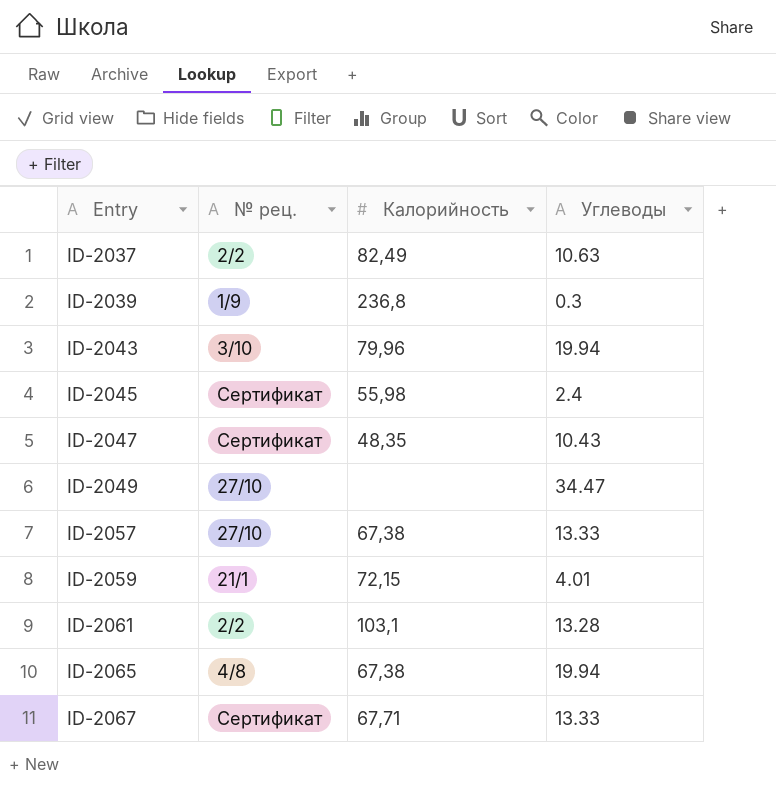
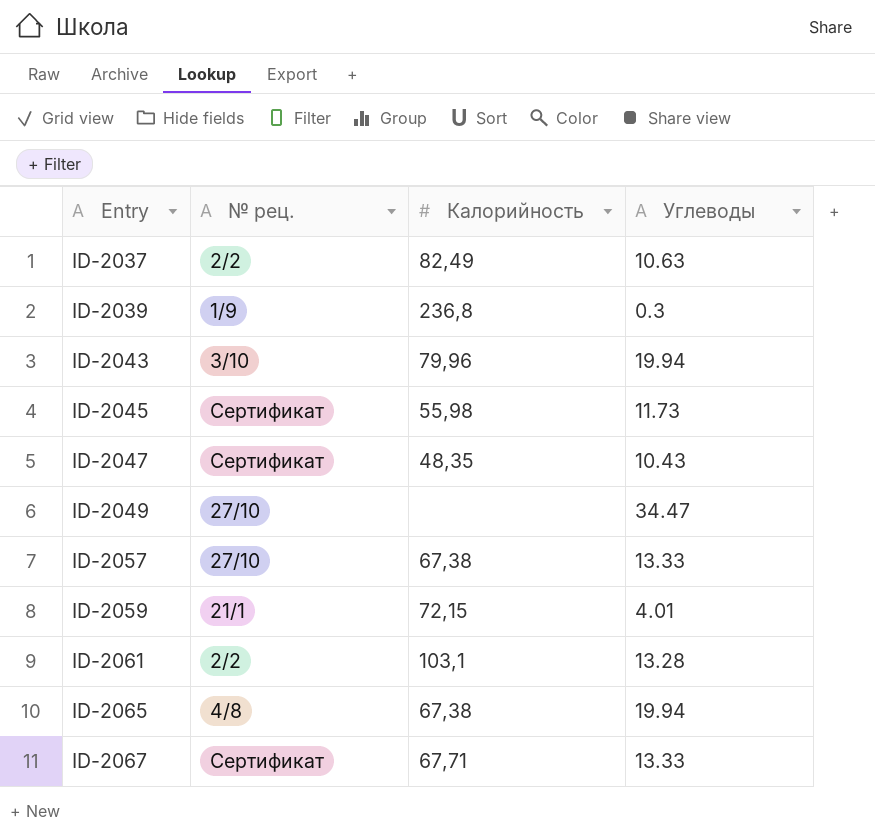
ID-2045 | Углеводы: 2.4 -> 11.73

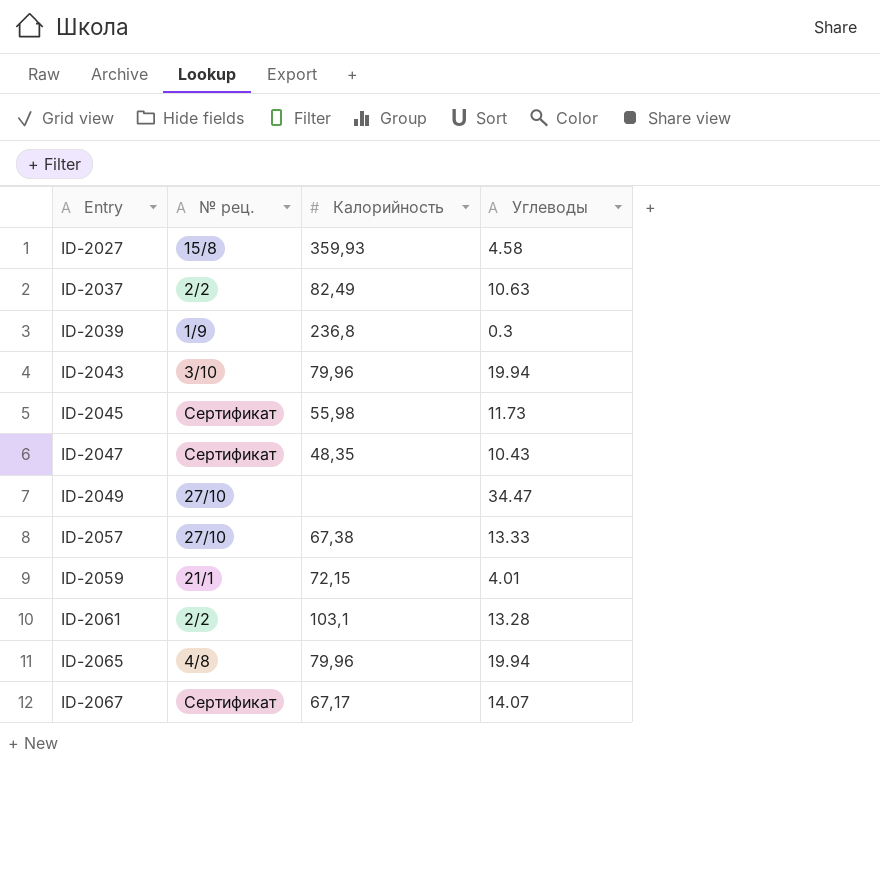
row ID-2027: none -> 15/8 | 359,93 | 4.58
ID-2065 | Калорийность: 67,38 -> 79,96
ID-2067 | Калорийность: 67,71 -> 67,17
ID-2067 | Углеводы: 13.33 -> 14.07

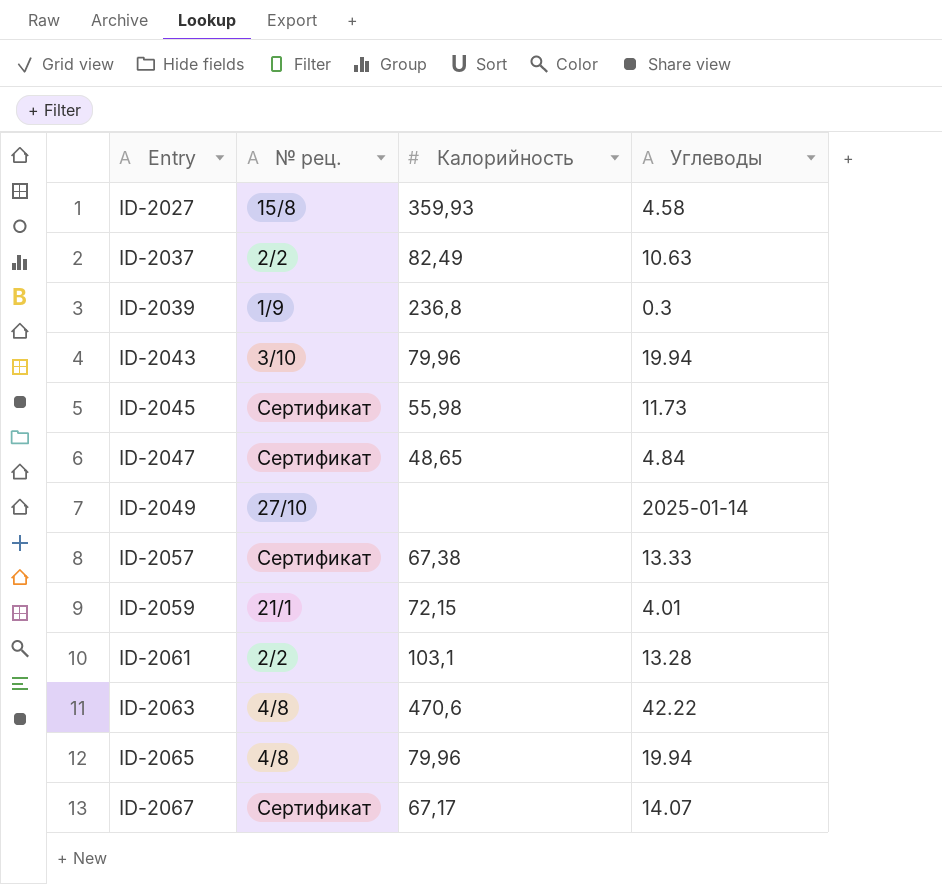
ID-2047 | Калорийность: 48,35 -> 48,65
ID-2047 | Углеводы: 10.43 -> 4.84
ID-2049 | Углеводы: 34.47 -> 2025-01-14
ID-2057 | № рец.: 27/10 -> Сертификат
row ID-2063: none -> 4/8 | 470,6 | 42.22

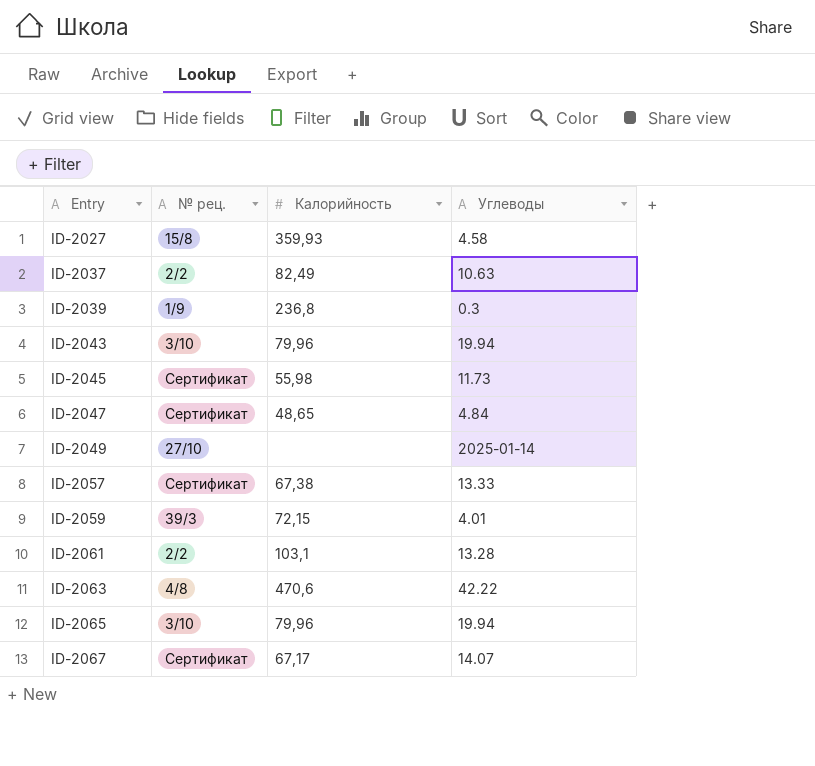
ID-2059 | № рец.: 21/1 -> 39/3
ID-2065 | № рец.: 4/8 -> 3/10

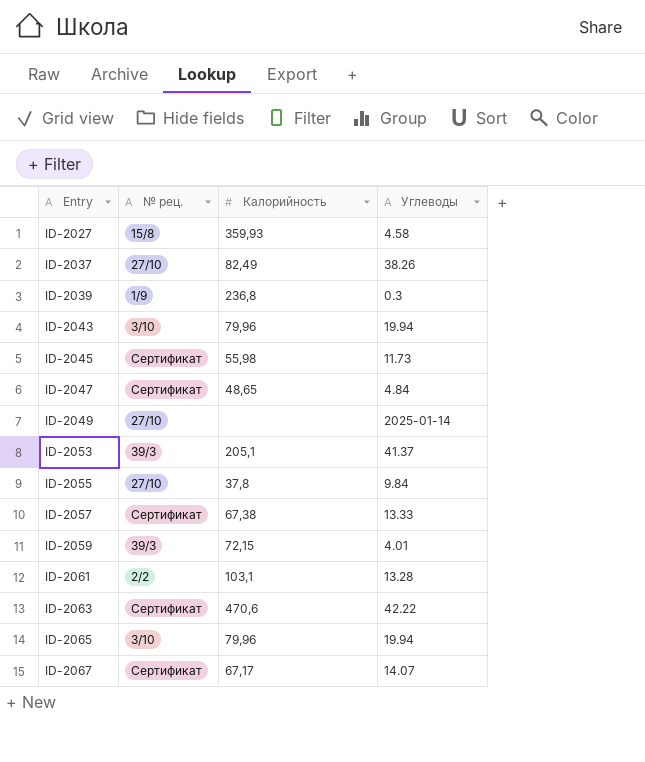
ID-2037 | № рец.: 2/2 -> 27/10
ID-2037 | Углеводы: 10.63 -> 38.26
row ID-2053: none -> 39/3 | 205,1 | 41.37
row ID-2055: none -> 27/10 | 37,8 | 9.84
ID-2063 | № рец.: 4/8 -> Сертификат

